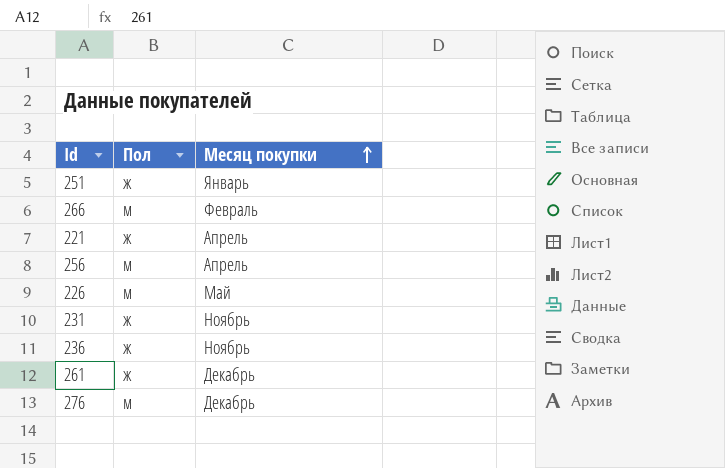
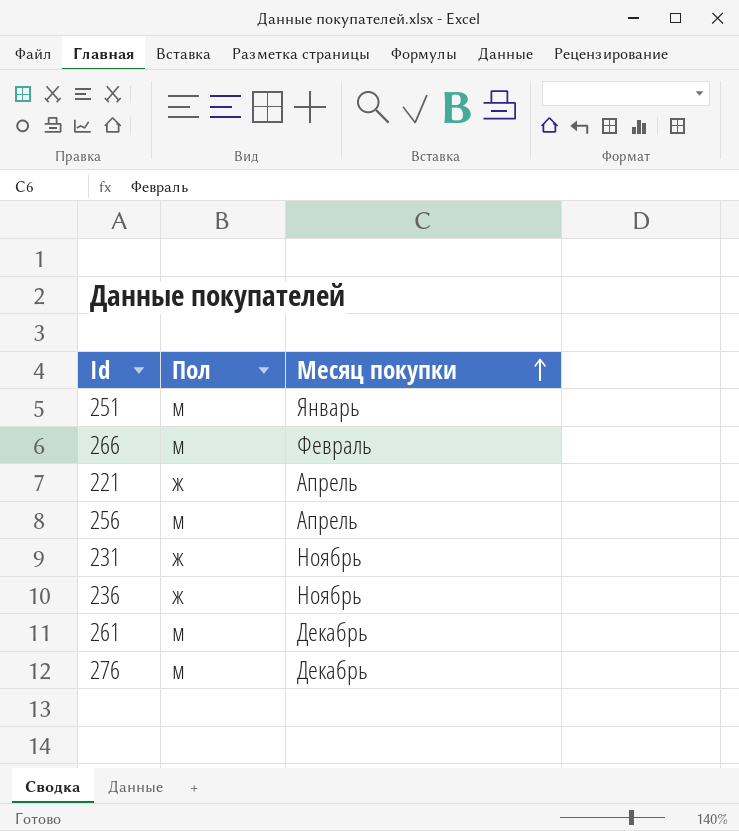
row 226: м | Май -> none
251 | Пол: ж -> м
261 | Пол: ж -> м

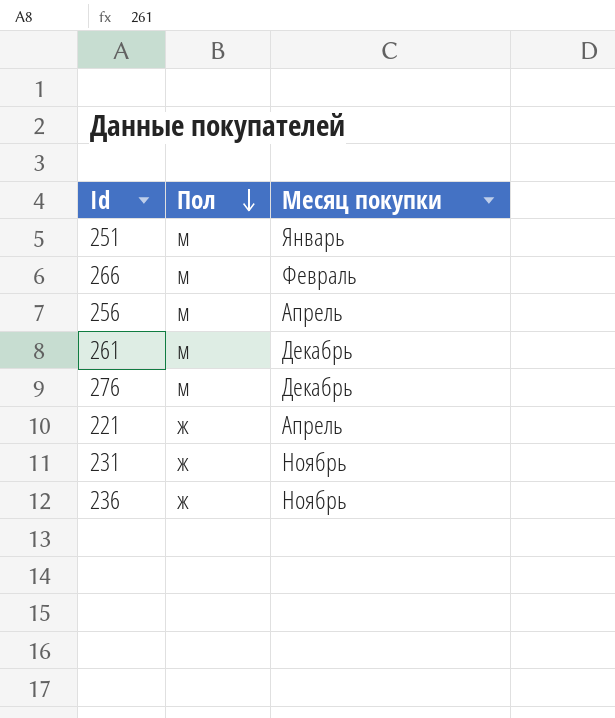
row order: Месяц покупки ascending -> Пол descending

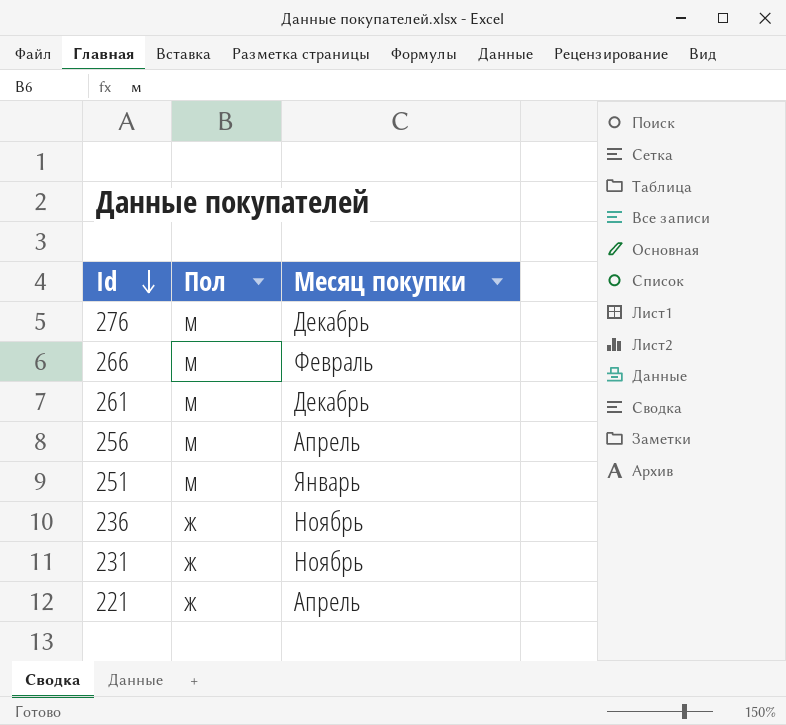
row order: Пол descending -> Id descending

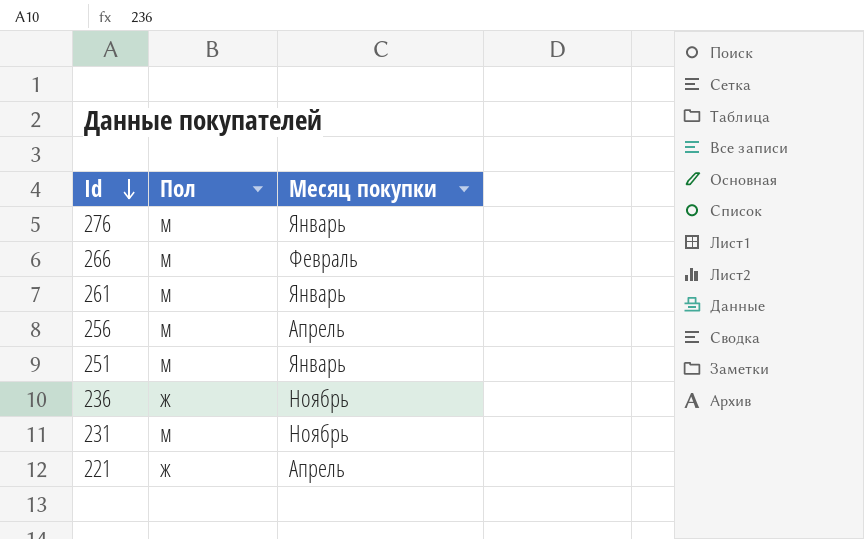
276 | Месяц покупки: Декабрь -> Январь
261 | Месяц покупки: Декабрь -> Январь
231 | Пол: ж -> м

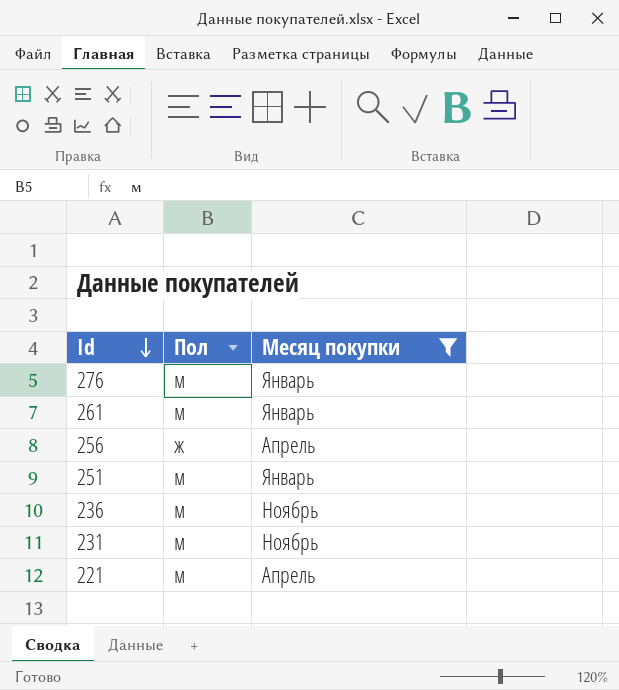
filter: none -> Месяц покупки != Февраль
256 | Пол: м -> ж
236 | Пол: ж -> м
221 | Пол: ж -> м

